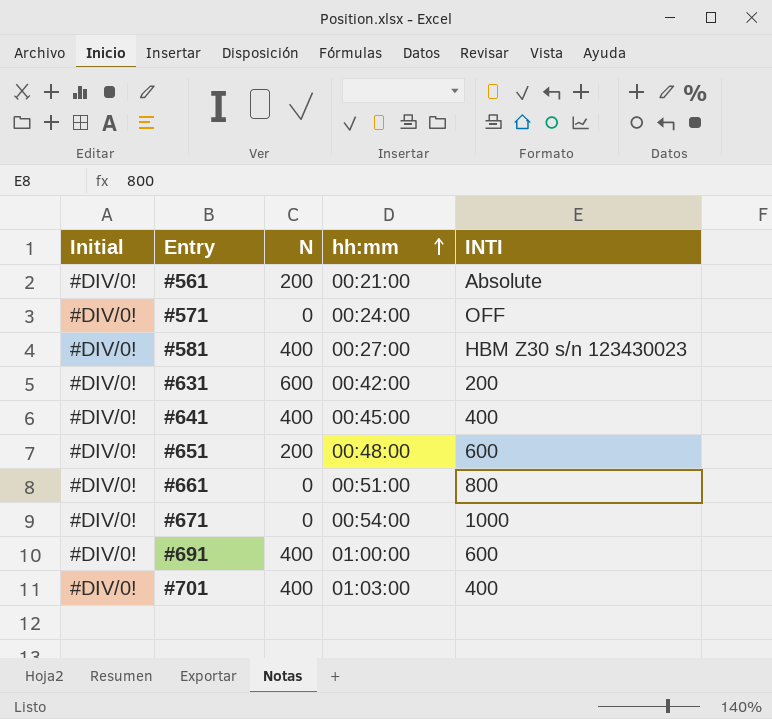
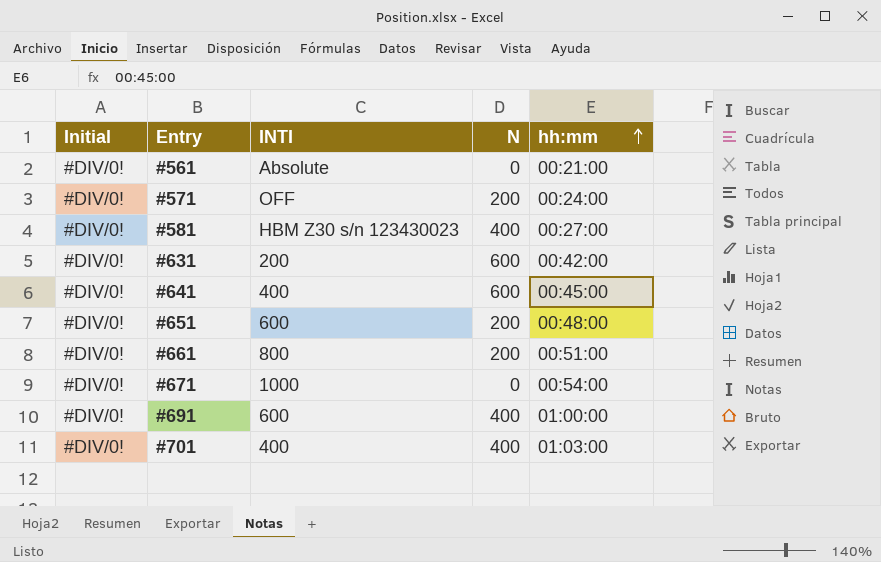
column INTI | position: 5 -> 3
#561 | N: 200 -> 0
#571 | N: 0 -> 200
#641 | N: 400 -> 600
#661 | N: 0 -> 200

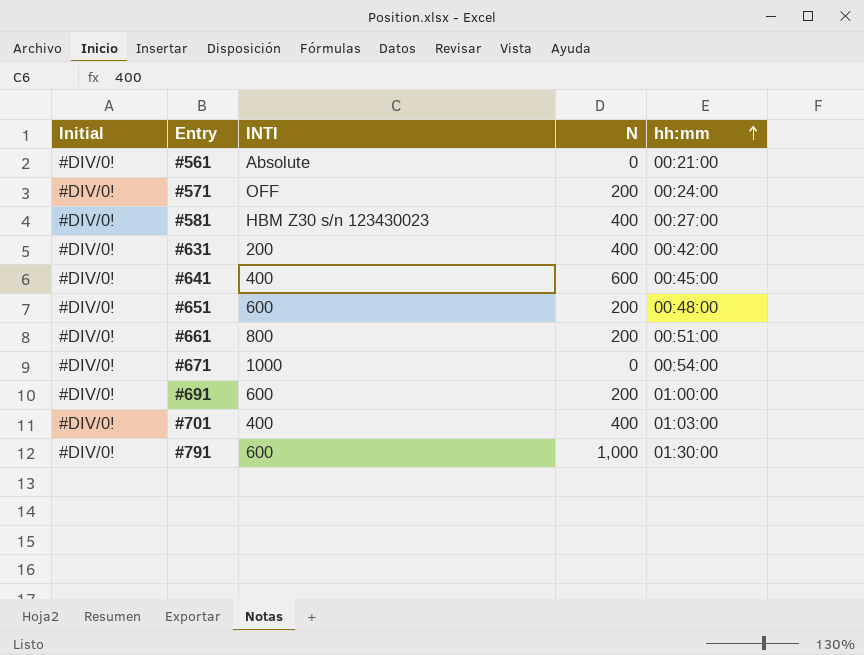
#631 | N: 600 -> 400
#691 | N: 400 -> 200
row #791: none -> #DIV/0! | 600 | 1,000 | 01:30:00

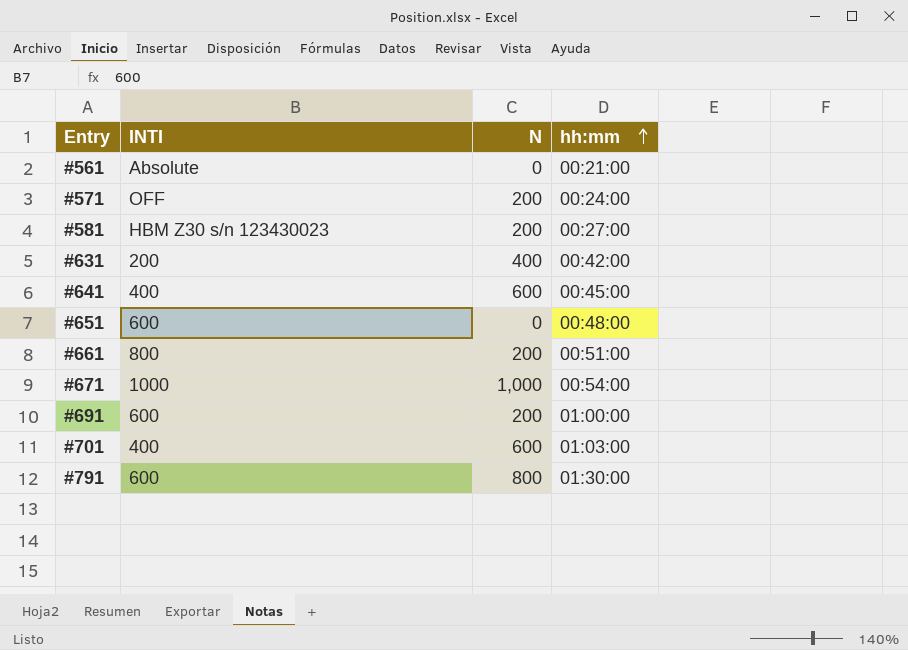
column Initial | position: 1 -> none
#581 | N: 400 -> 200
#651 | N: 200 -> 0
#671 | N: 0 -> 1,000
#701 | N: 400 -> 600
#791 | N: 1,000 -> 800

